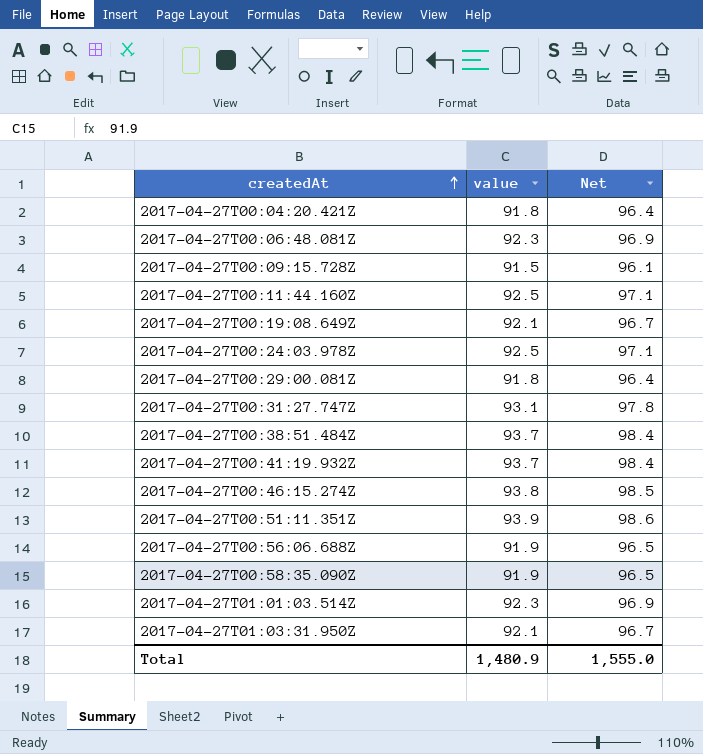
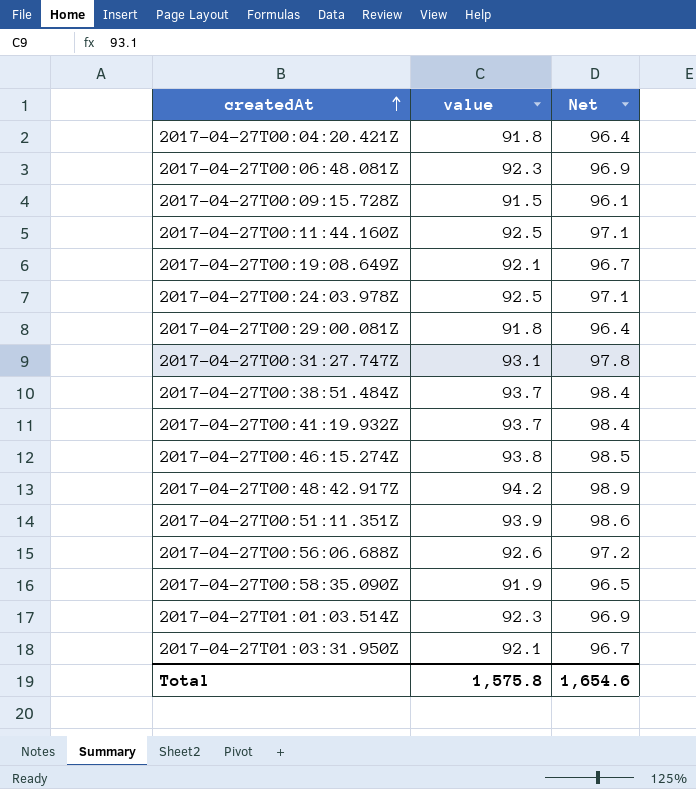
row 2017-04-27T00:48:42.917Z: none -> 94.2 | 98.9
2017-04-27T00:56:06.688Z | value: 91.9 -> 92.6
2017-04-27T00:56:06.688Z | Net: 96.5 -> 97.2
Total | value: 1,480.9 -> 1,575.8
Total | Net: 1,555.0 -> 1,654.6

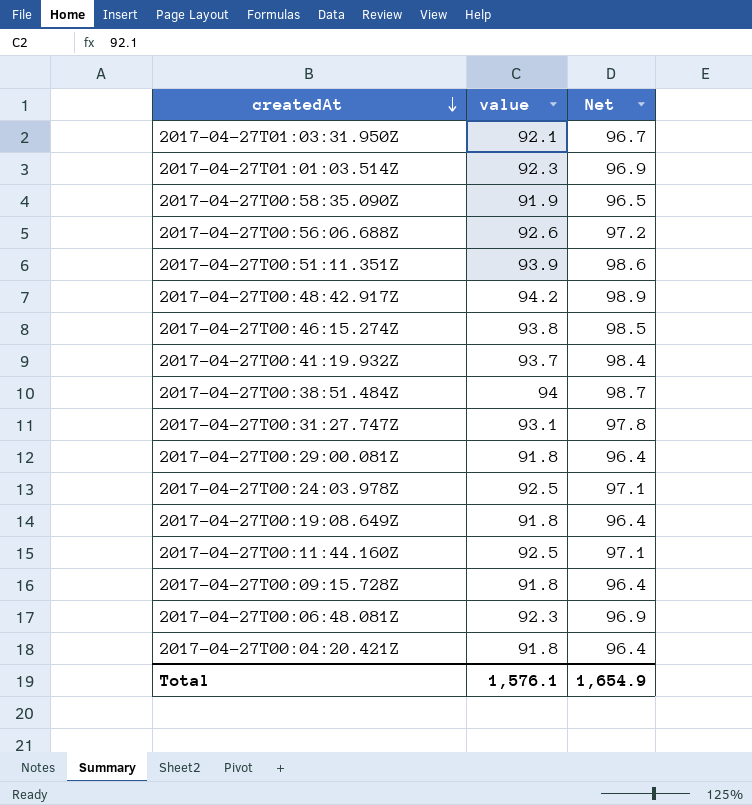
row order: createdAt ascending -> createdAt descending
2017-04-27T00:38:51.484Z | value: 93.7 -> 94
2017-04-27T00:38:51.484Z | Net: 98.4 -> 98.7
2017-04-27T00:19:08.649Z | value: 92.1 -> 91.8
2017-04-27T00:19:08.649Z | Net: 96.7 -> 96.4
2017-04-27T00:09:15.728Z | value: 91.5 -> 91.8
2017-04-27T00:09:15.728Z | Net: 96.1 -> 96.4
Total | value: 1,575.8 -> 1,576.1
Total | Net: 1,654.6 -> 1,654.9

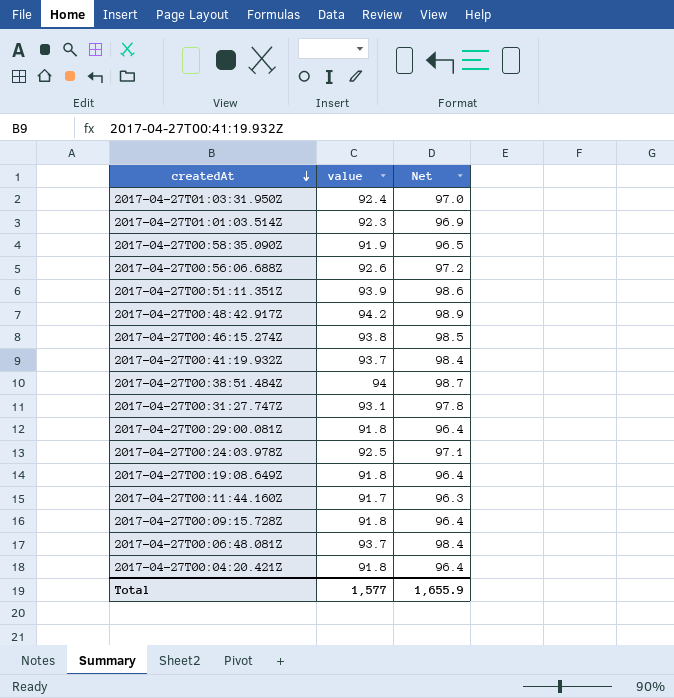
2017-04-27T01:03:31.950Z | value: 92.1 -> 92.4
2017-04-27T01:03:31.950Z | Net: 96.7 -> 97.0
2017-04-27T00:11:44.160Z | value: 92.5 -> 91.7
2017-04-27T00:11:44.160Z | Net: 97.1 -> 96.3
2017-04-27T00:06:48.081Z | value: 92.3 -> 93.7
2017-04-27T00:06:48.081Z | Net: 96.9 -> 98.4
Total | value: 1,576.1 -> 1,577
Total | Net: 1,654.9 -> 1,655.9

